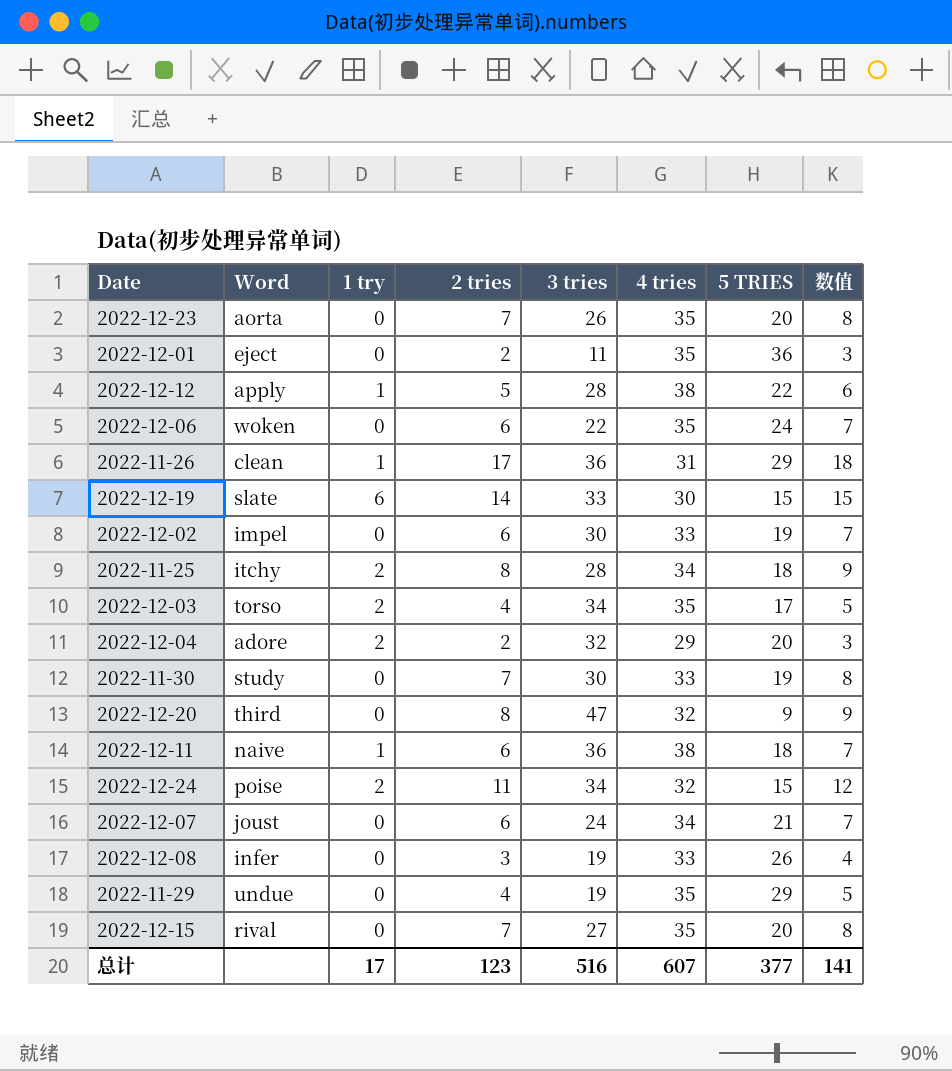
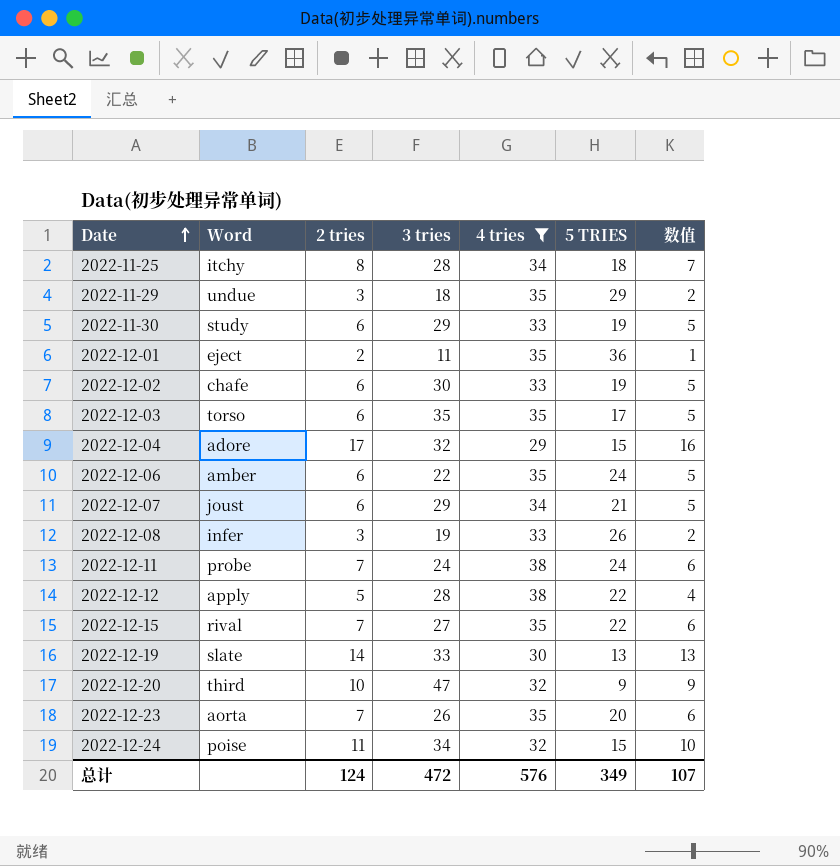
filter: none -> 4 tries != 31
row order: none -> Date ascending
column 1 try | position: 3 -> none
column 数值 | formula: [2 tries] + 1 -> [2 tries] - 1
2022-11-29 | 2 tries: 4 -> 3
2022-11-29 | 3 tries: 19 -> 18
2022-11-30 | 2 tries: 7 -> 6
2022-11-30 | 3 tries: 30 -> 29
2022-12-02 | Word: impel -> chafe
2022-12-03 | 2 tries: 4 -> 6
2022-12-03 | 3 tries: 34 -> 35
2022-12-04 | 2 tries: 2 -> 17
2022-12-04 | 5 TRIES: 20 -> 15
2022-12-06 | Word: woken -> amber
2022-12-07 | 3 tries: 24 -> 29
2022-12-11 | Word: naive -> probe
2022-12-11 | 2 tries: 6 -> 7
2022-12-11 | 3 tries: 36 -> 24
2022-12-11 | 5 TRIES: 18 -> 24
2022-12-15 | 5 TRIES: 20 -> 22
2022-12-19 | 5 TRIES: 15 -> 13
2022-12-20 | 2 tries: 8 -> 10
总计 | 2 tries: 123 -> 124
总计 | 3 tries: 516 -> 472
总计 | 4 tries: 607 -> 576
总计 | 5 TRIES: 377 -> 349
总计 | 数值: 141 -> 107

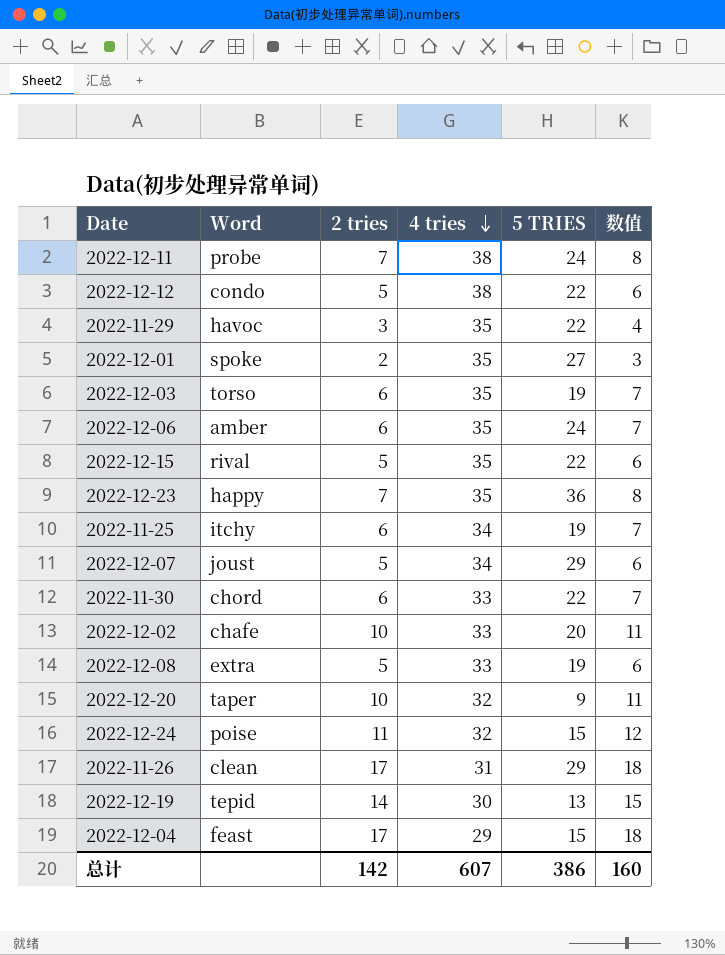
filter: 4 tries != 31 -> none
row order: Date ascending -> 4 tries descending
column 3 tries | position: 4 -> none
column 数值 | formula: [2 tries] - 1 -> [2 tries] + 1
2022-12-12 | Word: apply -> condo
2022-11-29 | Word: undue -> havoc
2022-11-29 | 5 TRIES: 29 -> 22
2022-12-01 | Word: eject -> spoke
2022-12-01 | 5 TRIES: 36 -> 27
2022-12-03 | 5 TRIES: 17 -> 19
2022-12-15 | 2 tries: 7 -> 5
2022-12-23 | Word: aorta -> happy
2022-12-23 | 5 TRIES: 20 -> 36
2022-11-25 | 2 tries: 8 -> 6
2022-11-25 | 5 TRIES: 18 -> 19
2022-12-07 | 2 tries: 6 -> 5
2022-12-07 | 5 TRIES: 21 -> 29
2022-11-30 | Word: study -> chord
2022-11-30 | 5 TRIES: 19 -> 22
2022-12-02 | 2 tries: 6 -> 10
2022-12-02 | 5 TRIES: 19 -> 20
2022-12-08 | Word: infer -> extra
2022-12-08 | 2 tries: 3 -> 5
2022-12-08 | 5 TRIES: 26 -> 19
2022-12-20 | Word: third -> taper
2022-12-19 | Word: slate -> tepid
2022-12-04 | Word: adore -> feast
总计 | 2 tries: 124 -> 142
总计 | 4 tries: 576 -> 607
总计 | 5 TRIES: 349 -> 386
总计 | 数值: 107 -> 160

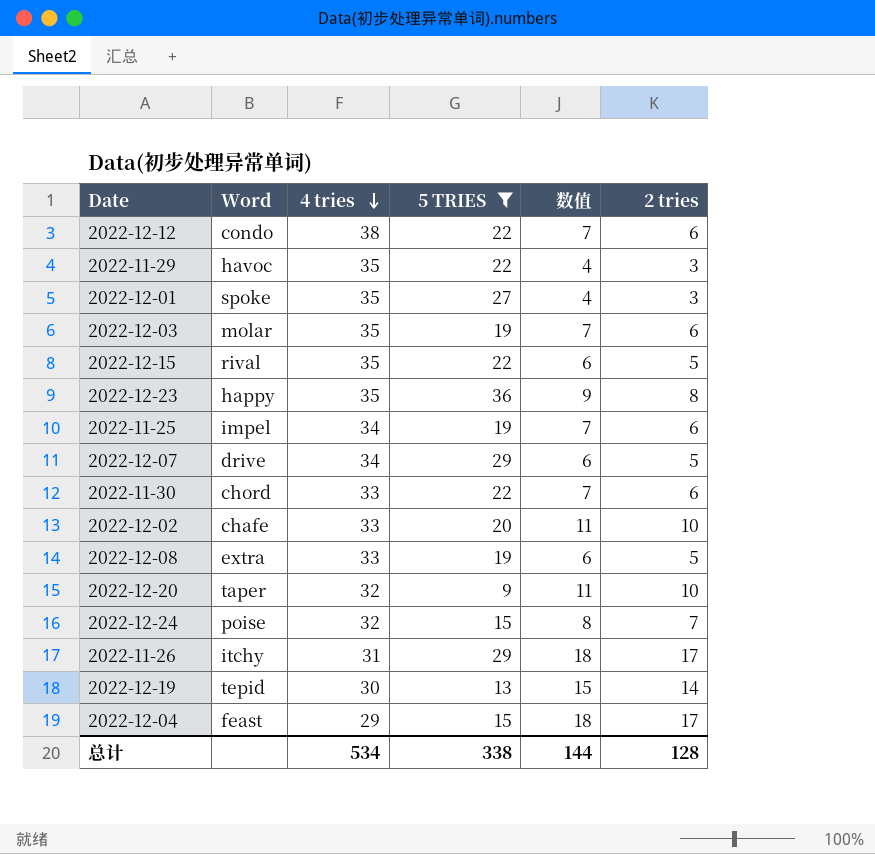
filter: none -> 5 TRIES != 24
column 2 tries | position: 3 -> 6
2022-12-12 | 数值: 6 -> 7
2022-12-12 | 2 tries: 5 -> 6
2022-12-01 | 数值: 3 -> 4
2022-12-01 | 2 tries: 2 -> 3
2022-12-03 | Word: torso -> molar
2022-12-23 | 数值: 8 -> 9
2022-12-23 | 2 tries: 7 -> 8
2022-11-25 | Word: itchy -> impel
2022-12-07 | Word: joust -> drive
2022-12-24 | 数值: 12 -> 8
2022-12-24 | 2 tries: 11 -> 7
2022-11-26 | Word: clean -> itchy
总计 | 4 tries: 607 -> 534
总计 | 5 TRIES: 386 -> 338
总计 | 数值: 160 -> 144
总计 | 2 tries: 142 -> 128

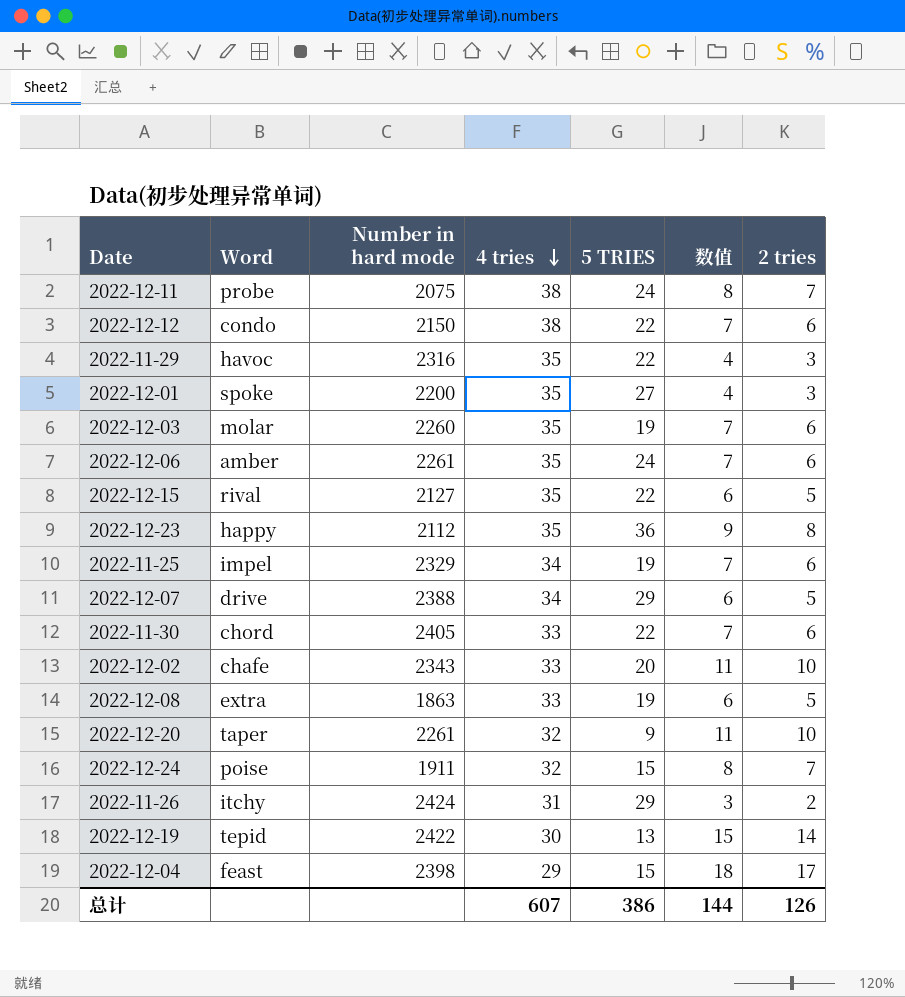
filter: 5 TRIES != 24 -> none
column Number in hard mode | position: none -> 3
2022-11-26 | 数值: 18 -> 3
2022-11-26 | 2 tries: 17 -> 2
总计 | 4 tries: 534 -> 607
总计 | 5 TRIES: 338 -> 386
总计 | 2 tries: 128 -> 126

